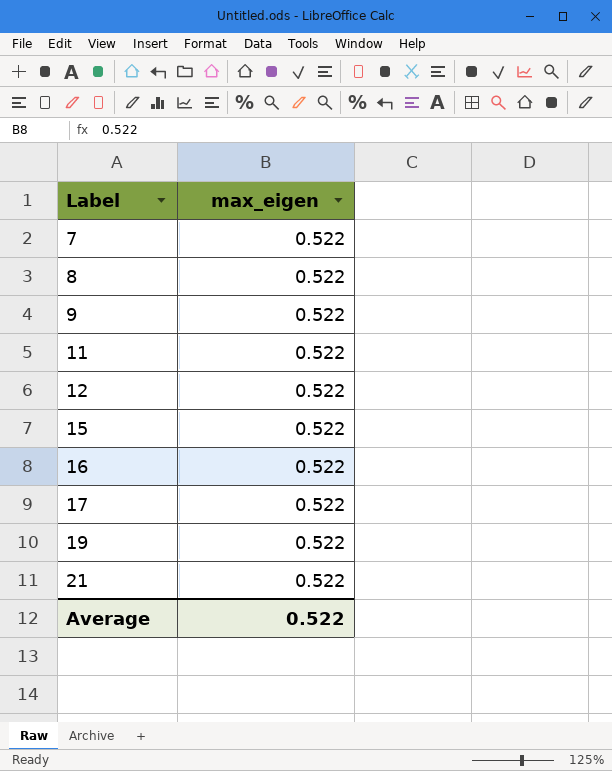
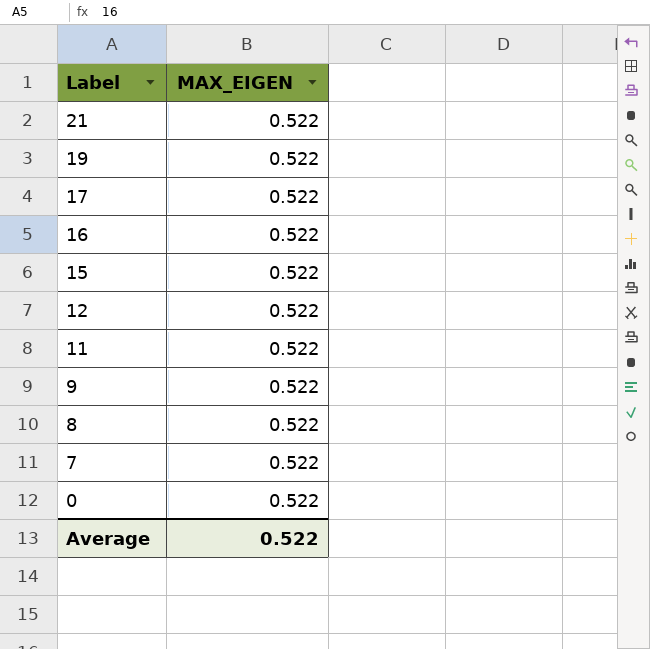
row order: Label ascending -> Label descending
column name: max_eigen -> MAX_EIGEN
row 0: none -> 0.522

